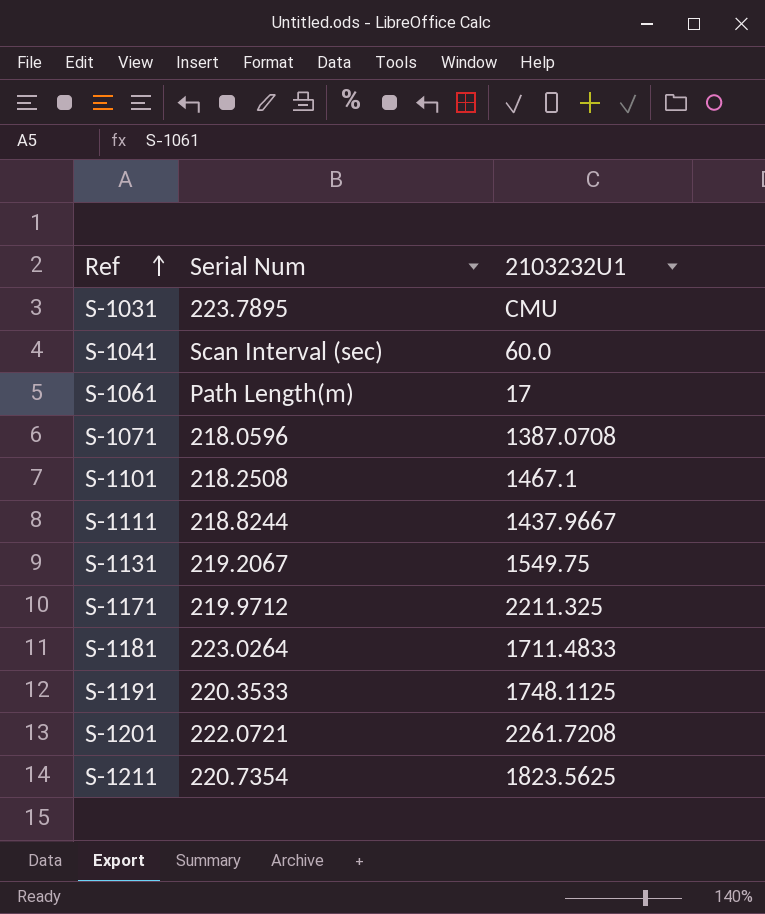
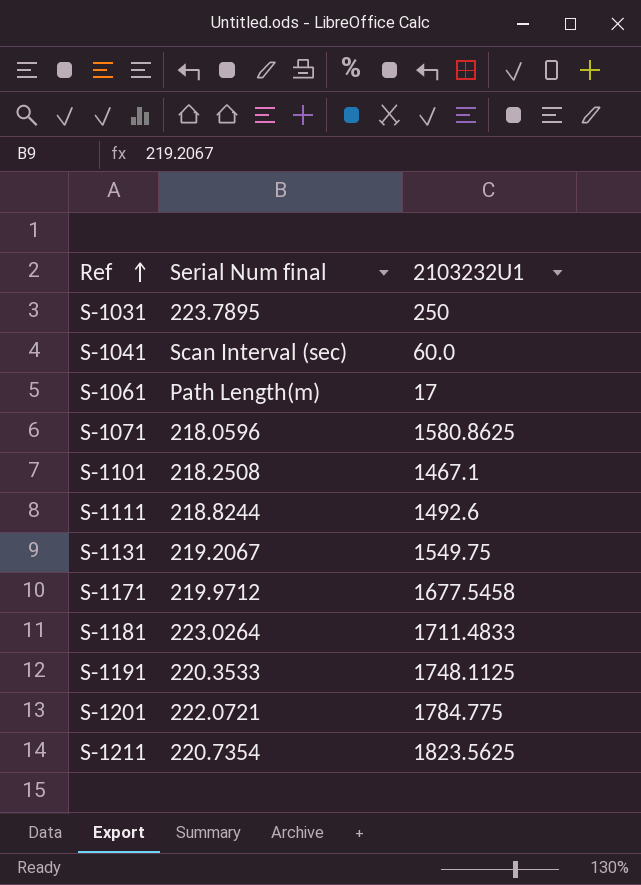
column name: Serial Num -> Serial Num final
S-1031 | 2103232U1: CMU -> 250
S-1071 | 2103232U1: 1387.0708 -> 1580.8625
S-1111 | 2103232U1: 1437.9667 -> 1492.6
S-1171 | 2103232U1: 2211.325 -> 1677.5458
S-1201 | 2103232U1: 2261.7208 -> 1784.775

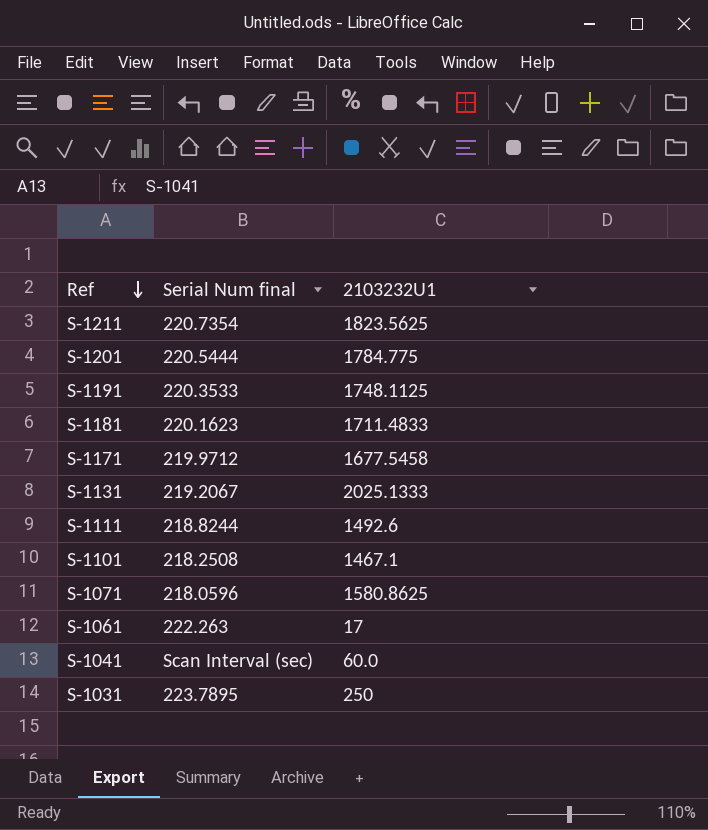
row order: Ref ascending -> Ref descending
S-1201 | Serial Num final: 222.0721 -> 220.5444
S-1181 | Serial Num final: 223.0264 -> 220.1623
S-1131 | 2103232U1: 1549.75 -> 2025.1333
S-1061 | Serial Num final: Path Length(m) -> 222.263

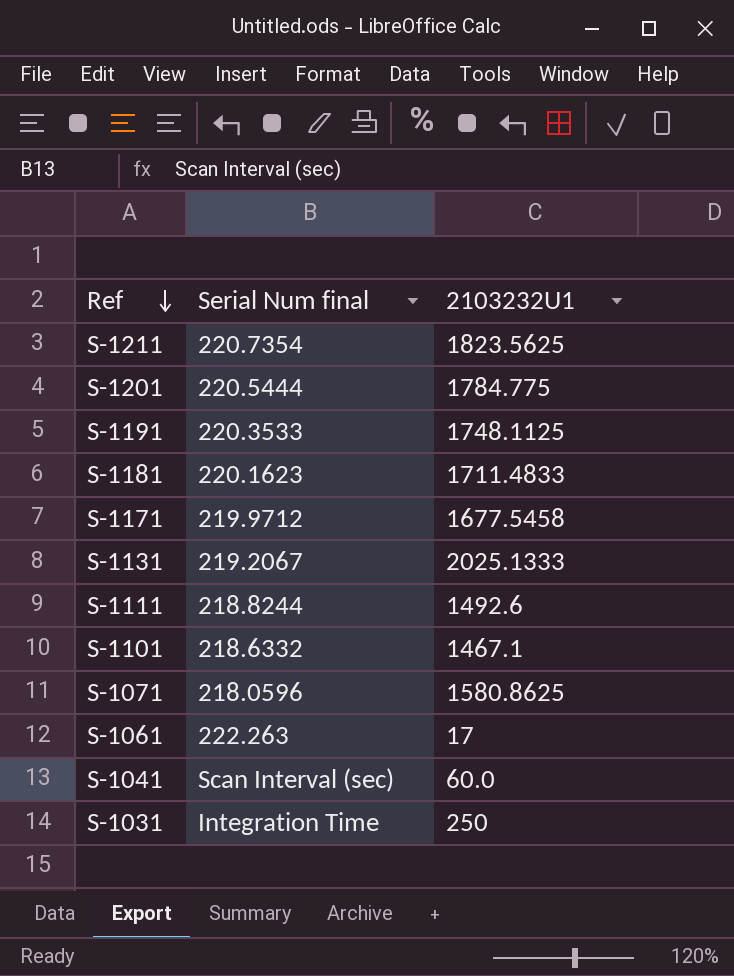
S-1101 | Serial Num final: 218.2508 -> 218.6332
S-1031 | Serial Num final: 223.7895 -> Integration Time

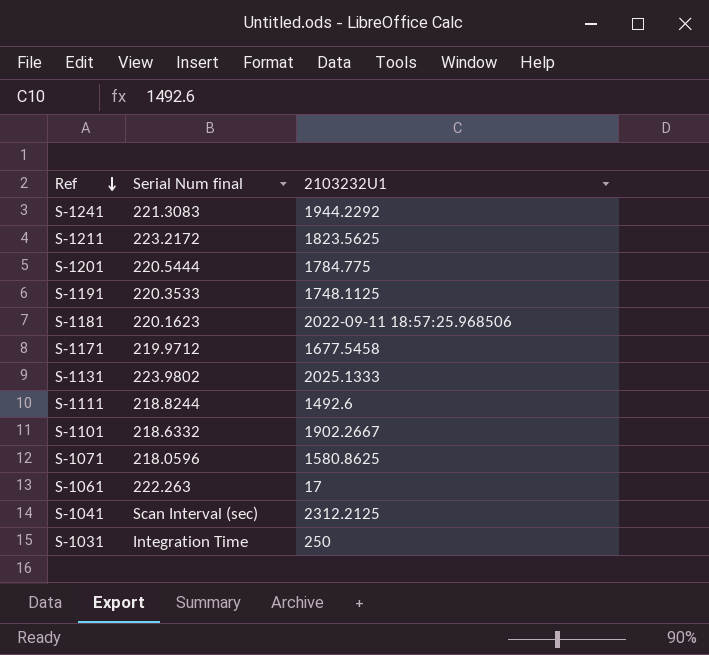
row S-1241: none -> 221.3083 | 1944.2292
S-1211 | Serial Num final: 220.7354 -> 223.2172
S-1181 | 2103232U1: 1711.4833 -> 2022-09-11 18:57:25.968506
S-1131 | Serial Num final: 219.2067 -> 223.9802
S-1101 | 2103232U1: 1467.1 -> 1902.2667
S-1041 | 2103232U1: 60.0 -> 2312.2125

